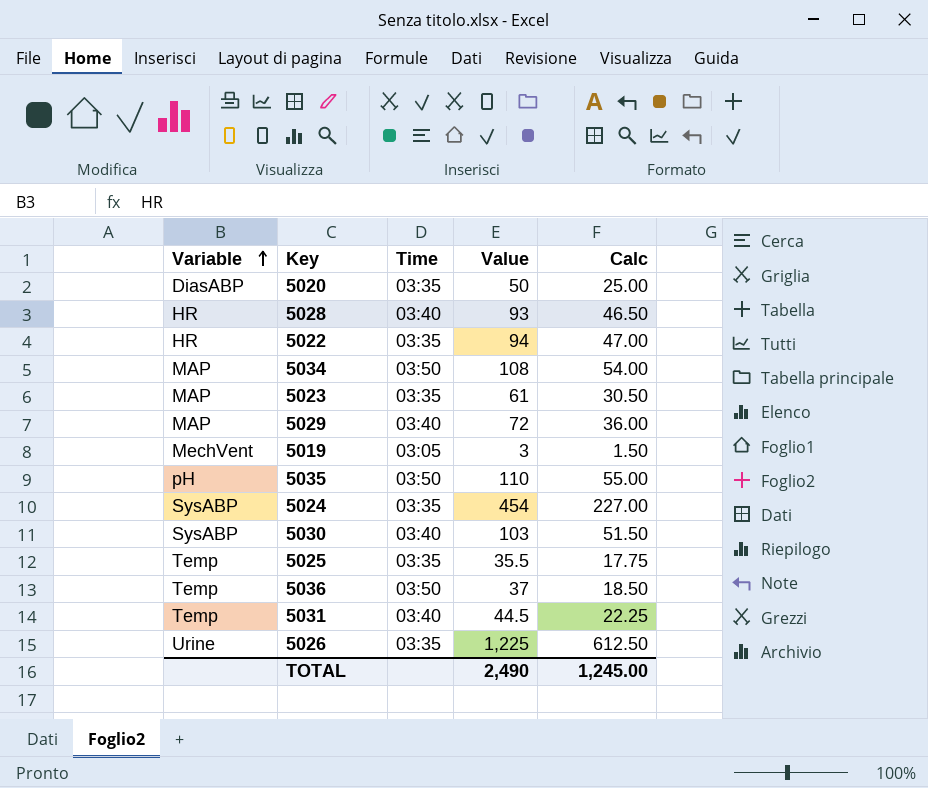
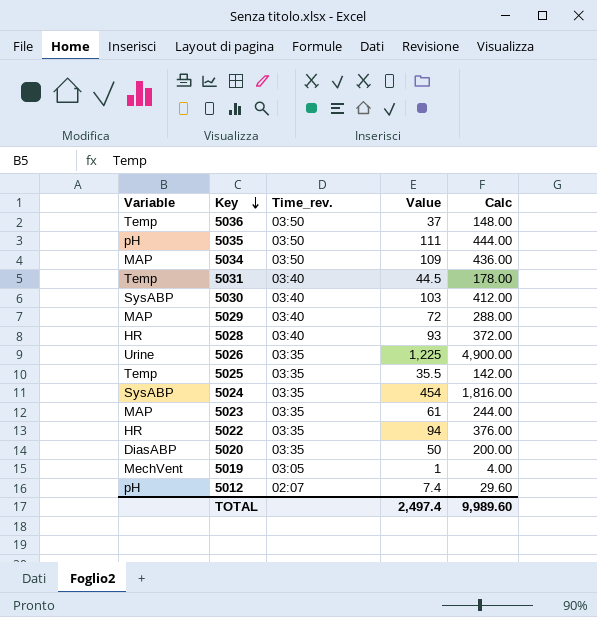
row order: Variable ascending -> Key descending
column name: Time -> Time_rev.
column Calc | formula: [Value] * 0.5 -> [Value] * 4
5035 | Value: 110 -> 111
5034 | Value: 108 -> 109
5019 | Value: 3 -> 1
row 5012: none -> pH | 02:07 | 7.4 | 29.60
TOTAL | Value: 2,490 -> 2,497.4
TOTAL | Calc: 1,245.00 -> 9,989.60

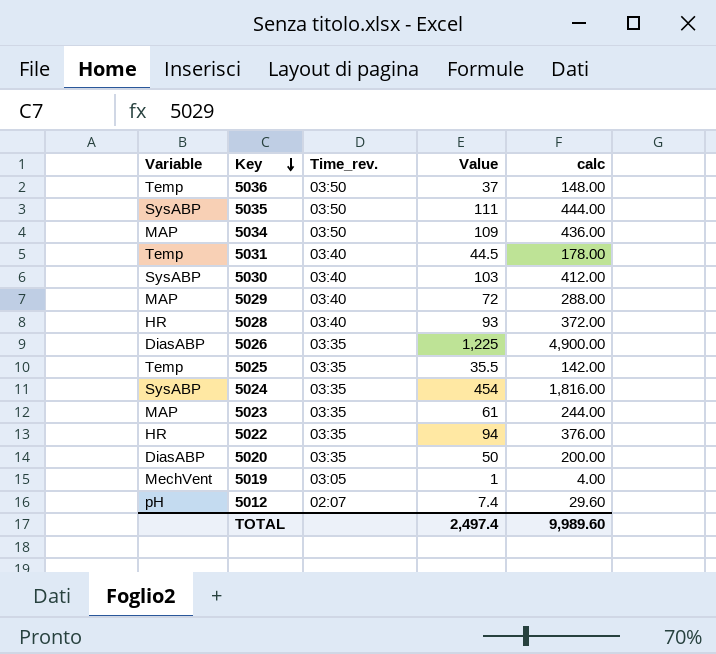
column name: Calc -> calc
5035 | Variable: pH -> SysABP
5026 | Variable: Urine -> DiasABP

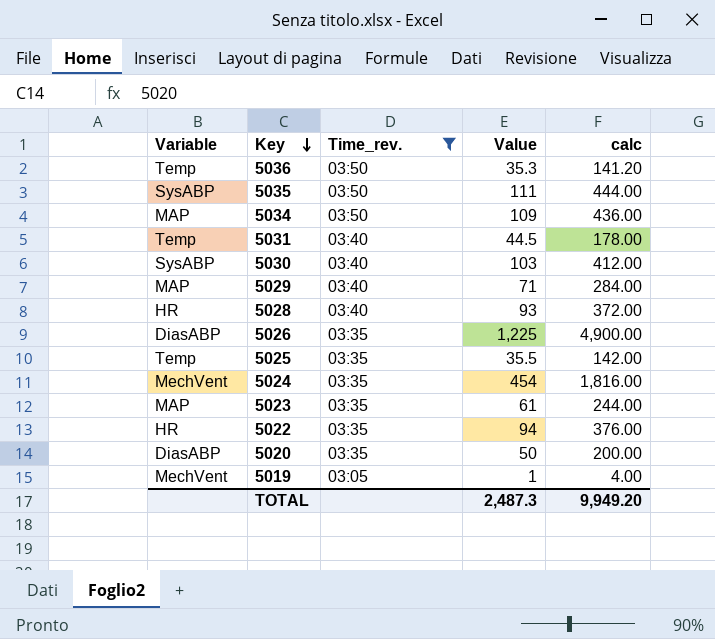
filter: none -> Time_rev. != 02:07
5036 | Value: 37 -> 35.3
5036 | calc: 148.00 -> 141.20
5029 | Value: 72 -> 71
5029 | calc: 288.00 -> 284.00
5024 | Variable: SysABP -> MechVent
TOTAL | Value: 2,497.4 -> 2,487.3
TOTAL | calc: 9,989.60 -> 9,949.20

